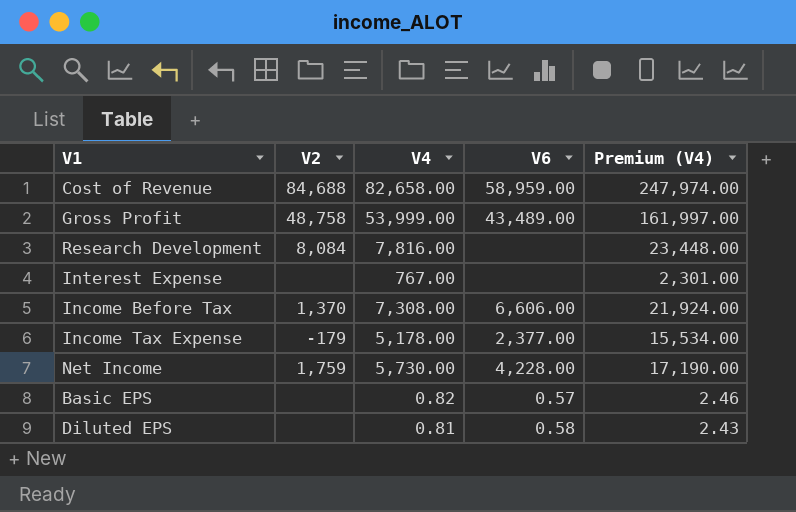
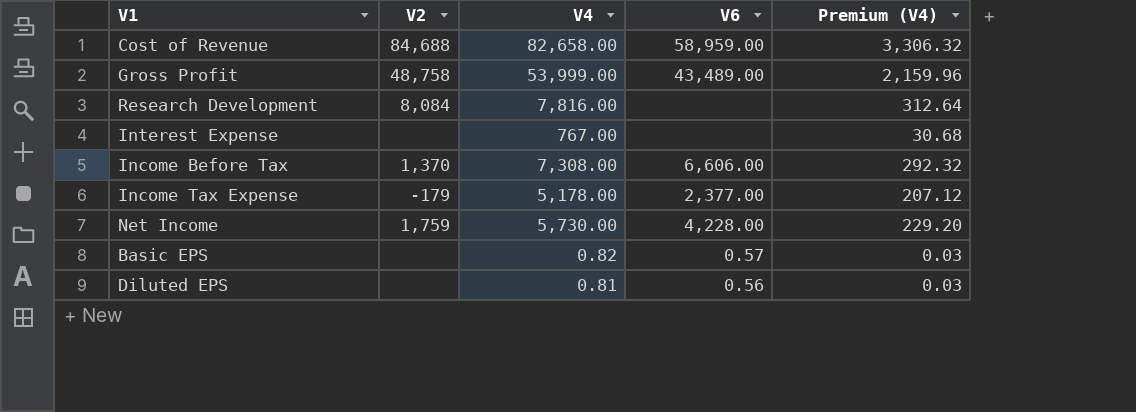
column Premium (V4) | formula: [V4] * 3 -> [V4] * 0.04
Diluted EPS | V6: 0.58 -> 0.56

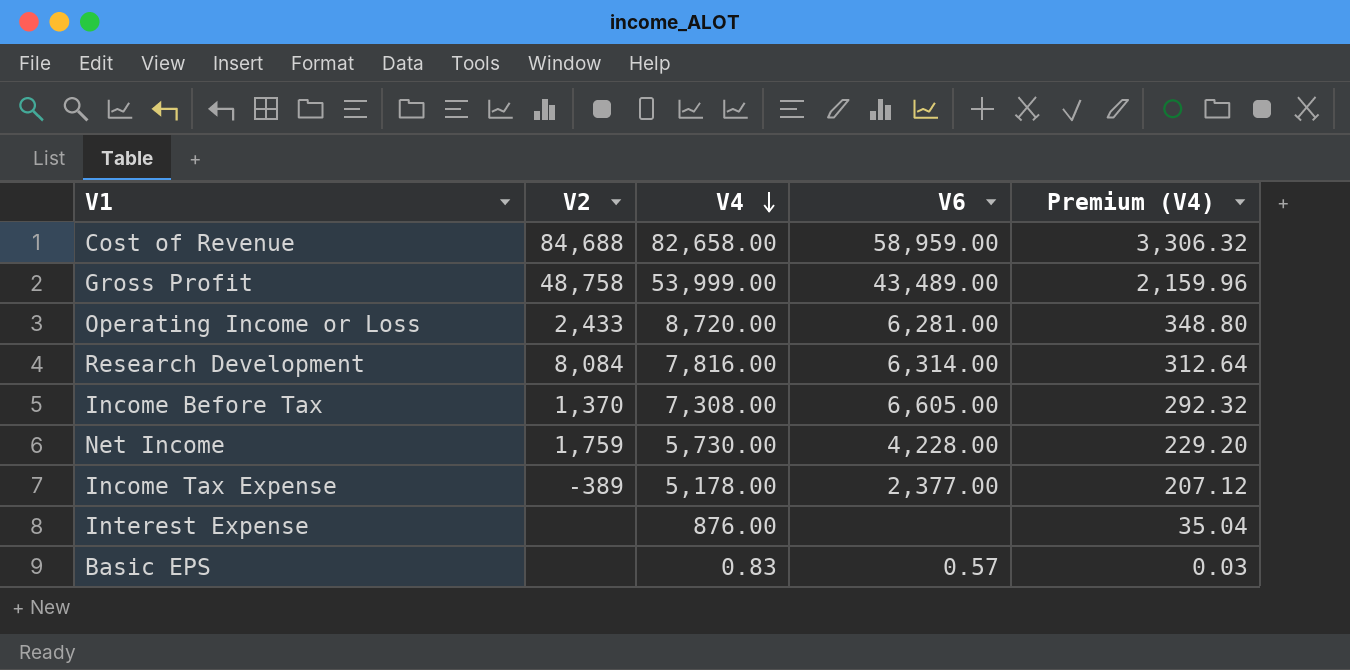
row order: none -> V4 descending
row Diluted EPS: none | 0.81 | 0.56 | 0.03 -> none
row Operating Income or Loss: none -> 2,433 | 8,720.00 | 6,281.00 | 348.80
Research Development | V6: none -> 6,314.00
Income Before Tax | V6: 6,606.00 -> 6,605.00
Income Tax Expense | V2: -179 -> -389
Interest Expense | V4: 767.00 -> 876.00
Interest Expense | Premium (V4): 30.68 -> 35.04
Basic EPS | V4: 0.82 -> 0.83

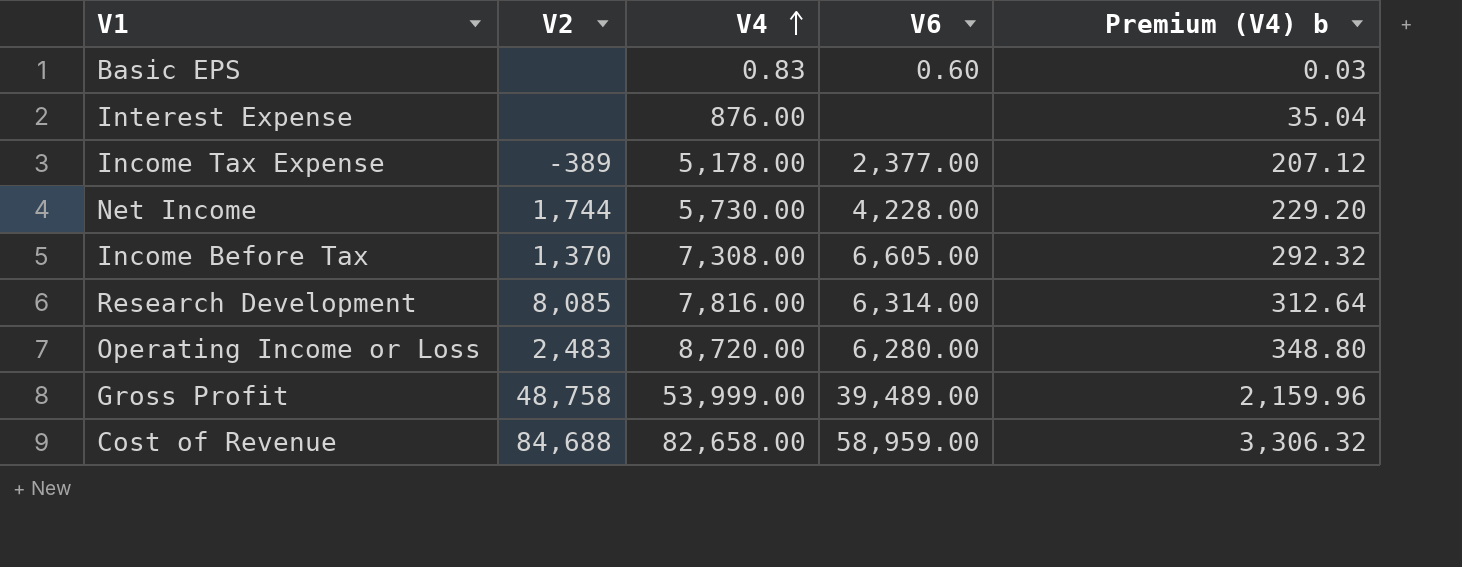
row order: V4 descending -> V4 ascending
column name: Premium (V4) -> Premium (V4) b
Basic EPS | V6: 0.57 -> 0.60
Net Income | V2: 1,759 -> 1,744
Research Development | V2: 8,084 -> 8,085
Operating Income or Loss | V2: 2,433 -> 2,483
Operating Income or Loss | V6: 6,281.00 -> 6,280.00
Gross Profit | V6: 43,489.00 -> 39,489.00

